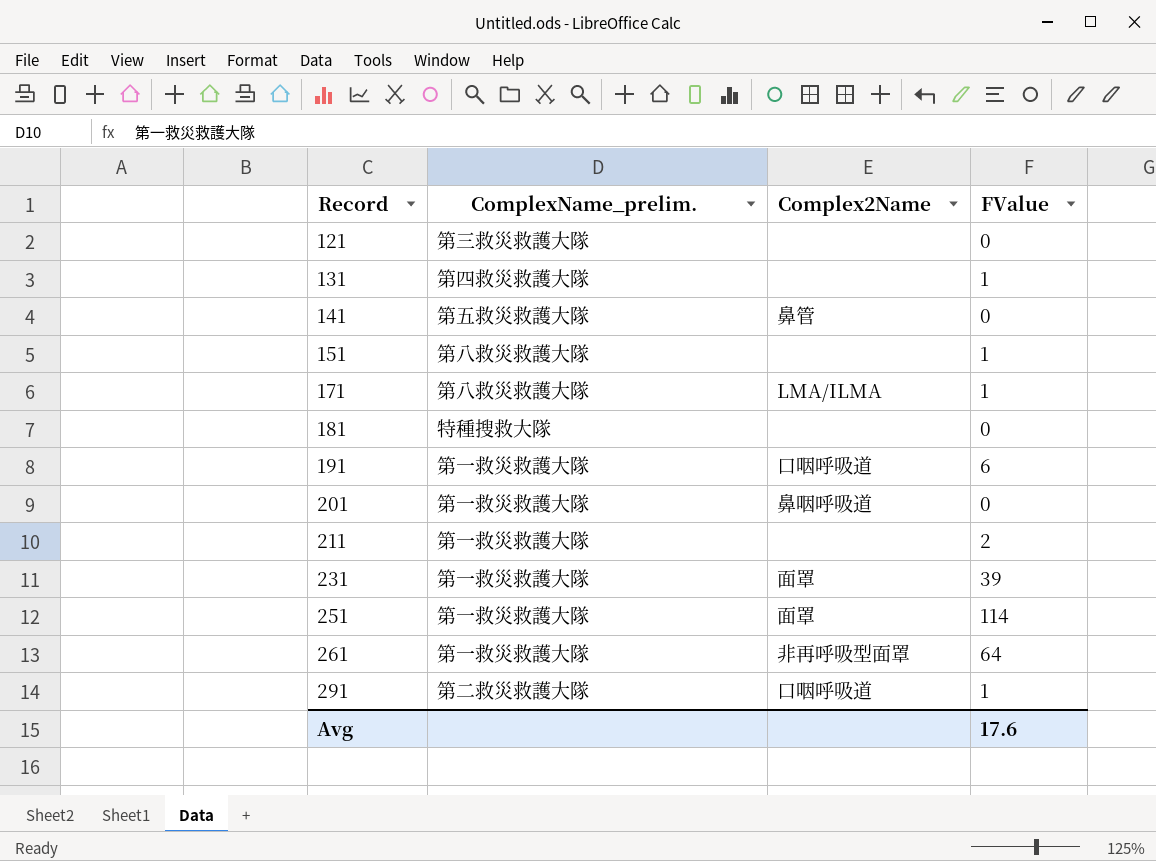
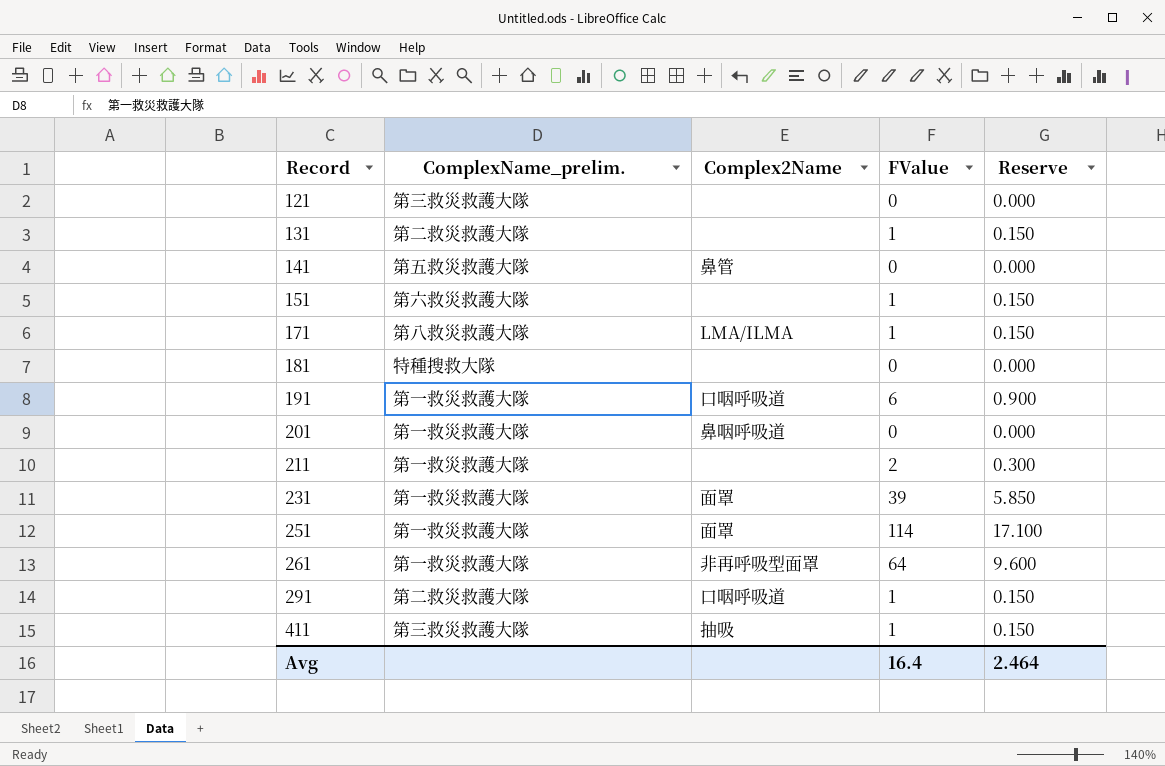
column Reserve | formula: none -> [FValue] * 0.15
131 | ComplexName_prelim.: 第四救災救護大隊 -> 第二救災救護大隊
151 | ComplexName_prelim.: 第八救災救護大隊 -> 第六救災救護大隊
row 411: none -> 第三救災救護大隊 | 抽吸 | 1 | 0.150
Avg | FValue: 17.6 -> 16.4

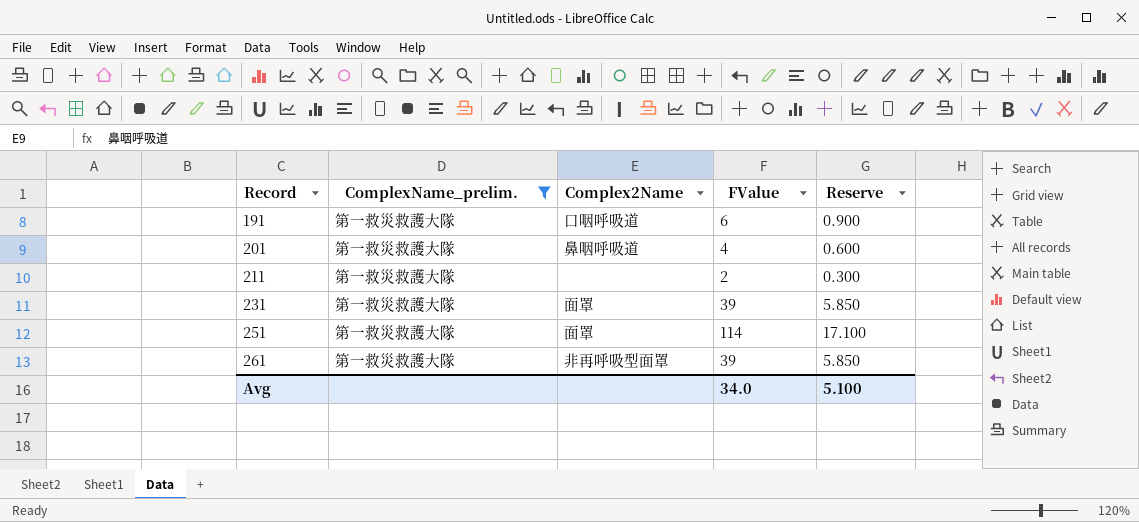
filter: none -> ComplexName_prelim. = 第一救災救護大隊
201 | FValue: 0 -> 4
201 | Reserve: 0.000 -> 0.600
261 | FValue: 64 -> 39
261 | Reserve: 9.600 -> 5.850
Avg | FValue: 16.4 -> 34.0
Avg | Reserve: 2.464 -> 5.100

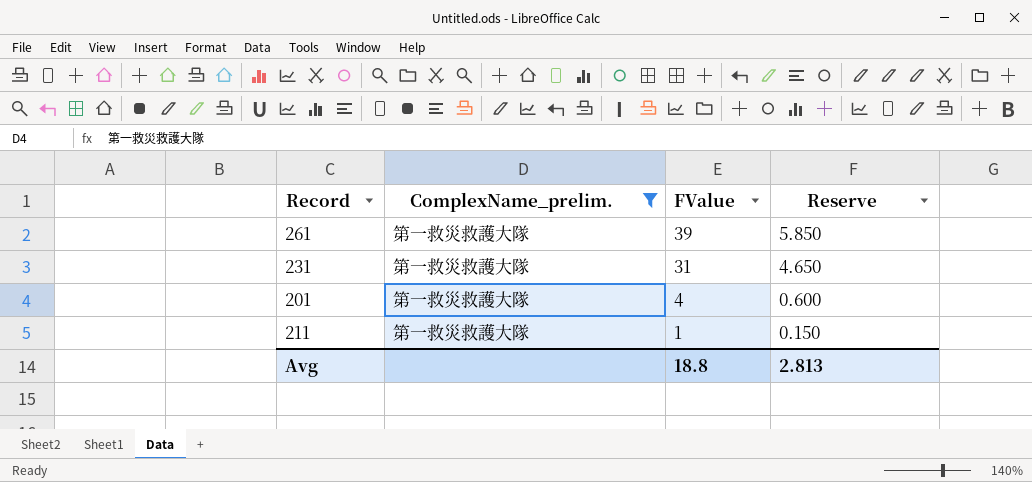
row order: Record ascending -> FValue descending
column Complex2Name | position: 3 -> none
row 191: 第一救災救護大隊 | 口咽呼吸道 | 6 | 0.900 -> none
row 251: 第一救災救護大隊 | 面罩 | 114 | 17.100 -> none
231 | FValue: 39 -> 31
231 | Reserve: 5.850 -> 4.650
211 | FValue: 2 -> 1
211 | Reserve: 0.300 -> 0.150
Avg | FValue: 34.0 -> 18.8
Avg | Reserve: 5.100 -> 2.813

